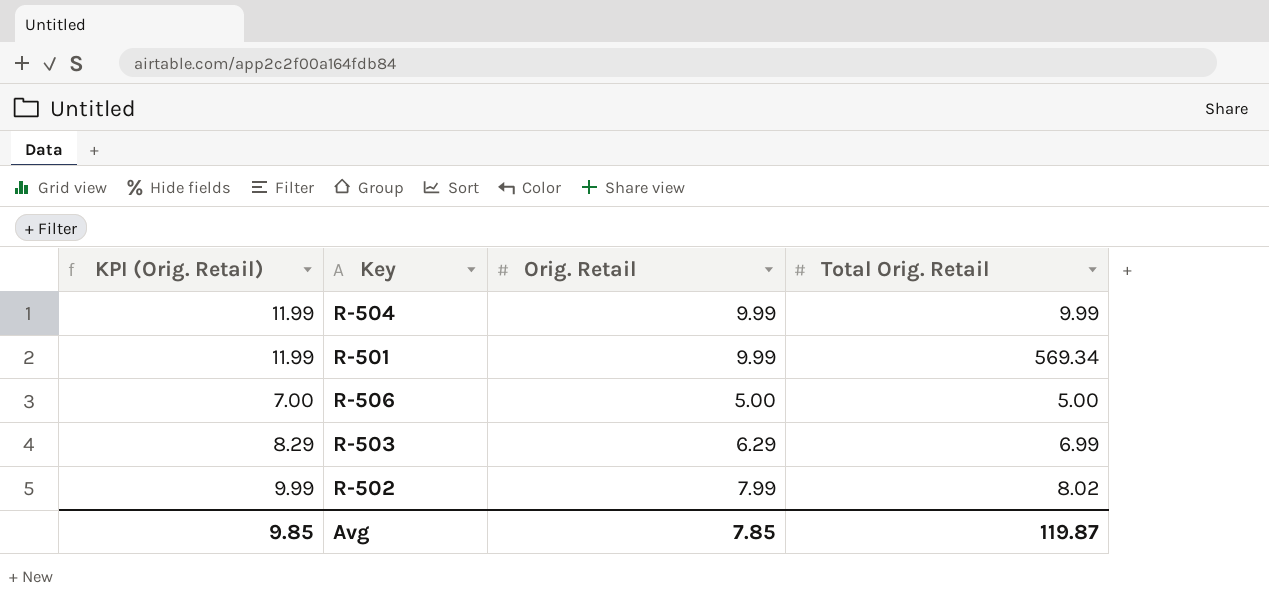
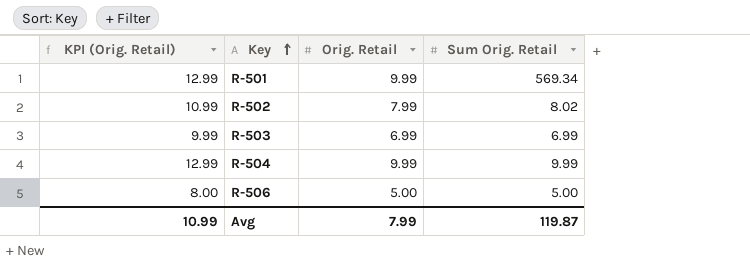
row order: none -> Key ascending
column KPI (Orig. Retail) | formula: [Orig. Retail] + 2 -> [Orig. Retail] + 3
column name: Total Orig. Retail -> Sum Orig. Retail
R-503 | Orig. Retail: 6.29 -> 6.99
Avg | KPI (Orig. Retail): 9.85 -> 10.99
Avg | Orig. Retail: 7.85 -> 7.99

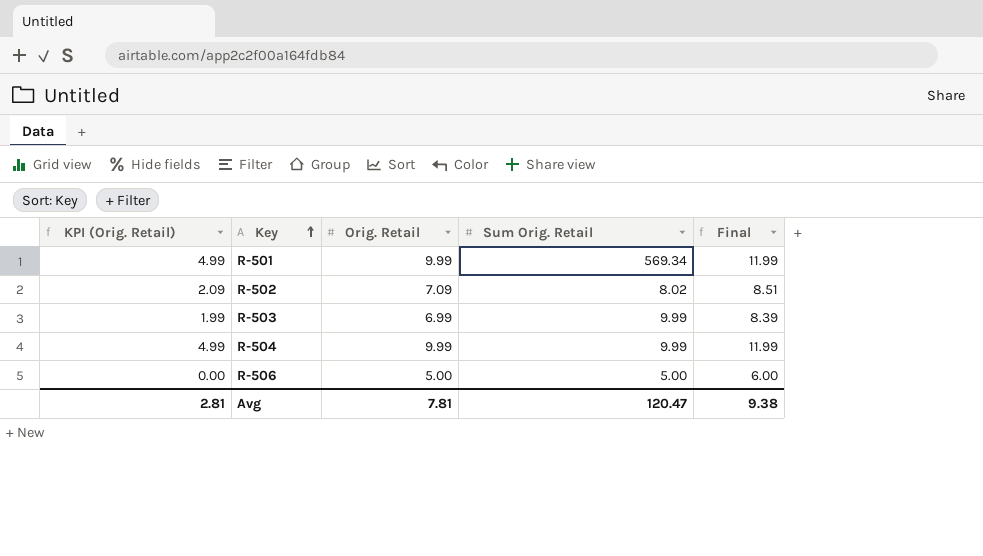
column KPI (Orig. Retail) | formula: [Orig. Retail] + 3 -> [Orig. Retail] - 5
column Final | formula: none -> [Orig. Retail] * 1.2
R-502 | Orig. Retail: 7.99 -> 7.09
R-503 | Sum Orig. Retail: 6.99 -> 9.99
Avg | KPI (Orig. Retail): 10.99 -> 2.81
Avg | Orig. Retail: 7.99 -> 7.81
Avg | Sum Orig. Retail: 119.87 -> 120.47

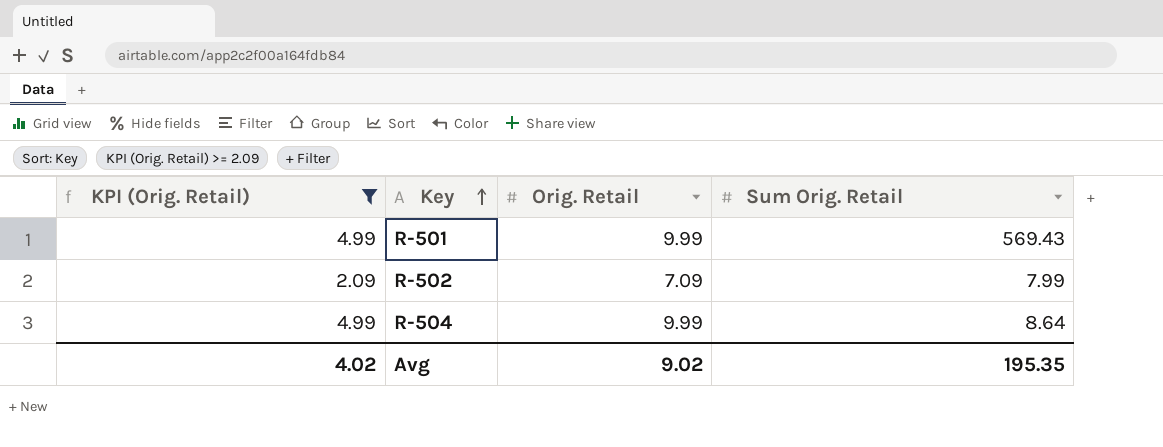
filter: none -> KPI (Orig. Retail) >= 2.09
column Final | formula: [Orig. Retail] * 1.2 -> none
R-501 | Sum Orig. Retail: 569.34 -> 569.43
R-502 | Sum Orig. Retail: 8.02 -> 7.99
R-504 | Sum Orig. Retail: 9.99 -> 8.64
Avg | KPI (Orig. Retail): 2.81 -> 4.02
Avg | Orig. Retail: 7.81 -> 9.02
Avg | Sum Orig. Retail: 120.47 -> 195.35

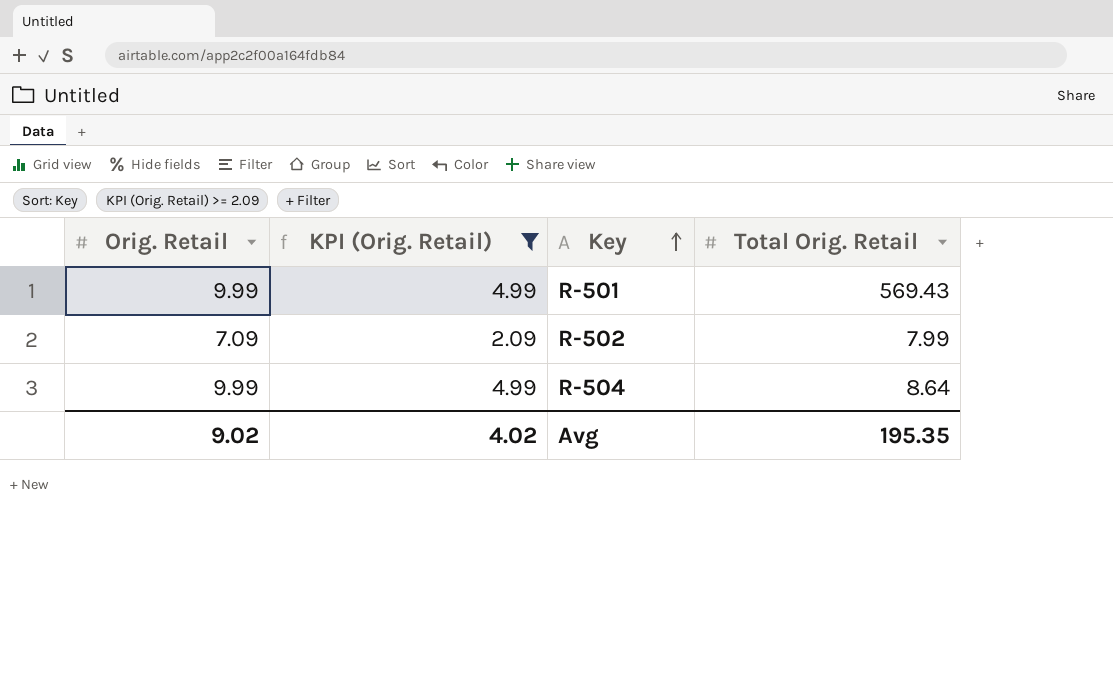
column Orig. Retail | position: 3 -> 1
column name: Sum Orig. Retail -> Total Orig. Retail

